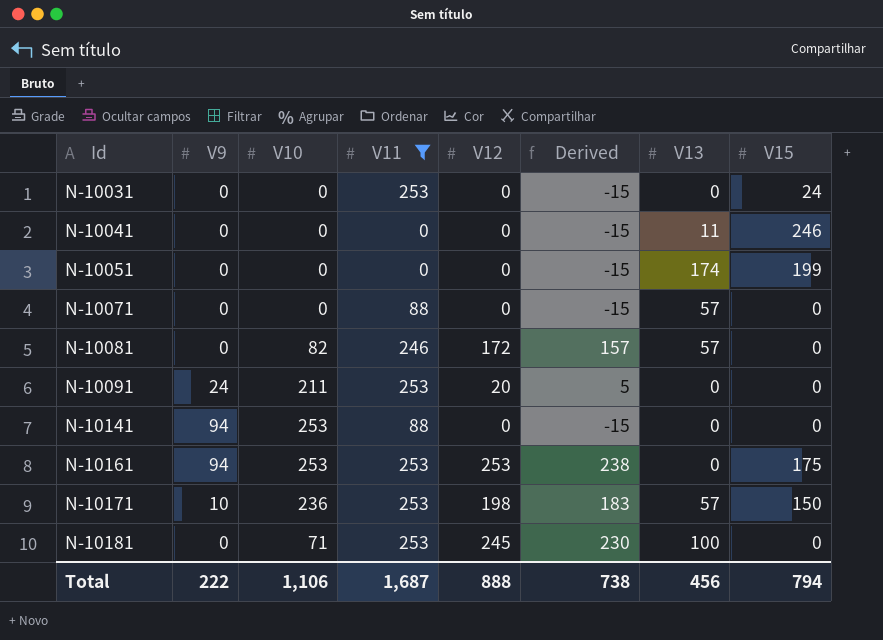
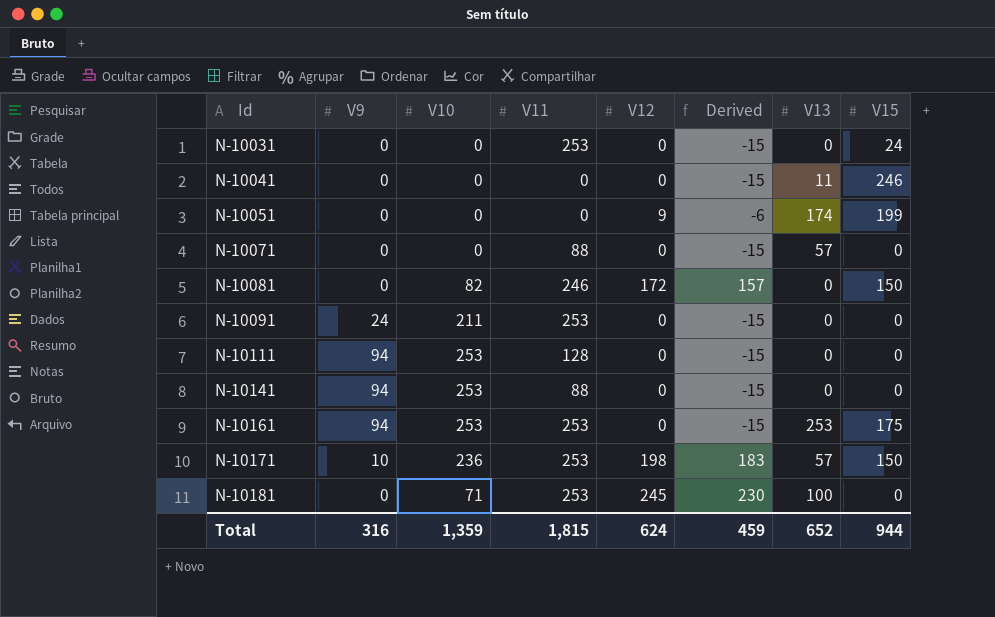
filter: V11 != 128 -> none
N-10051 | V12: 0 -> 9
N-10051 | Derived: -15 -> -6
N-10081 | V13: 57 -> 0
N-10081 | V15: 0 -> 150
N-10091 | V12: 20 -> 0
N-10091 | Derived: 5 -> -15
N-10161 | V12: 253 -> 0
N-10161 | Derived: 238 -> -15
N-10161 | V13: 0 -> 253
Total | V9: 222 -> 316
Total | V10: 1,106 -> 1,359
Total | V11: 1,687 -> 1,815
Total | V12: 888 -> 624
Total | Derived: 738 -> 459
Total | V13: 456 -> 652
Total | V15: 794 -> 944

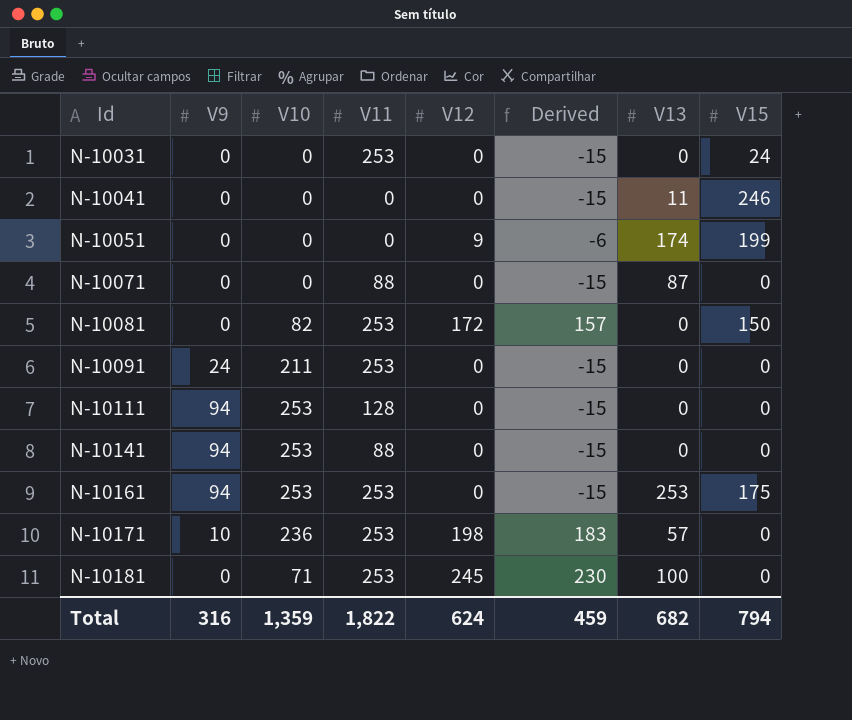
N-10071 | V13: 57 -> 87
N-10081 | V11: 246 -> 253
N-10171 | V15: 150 -> 0
Total | V11: 1,815 -> 1,822
Total | V13: 652 -> 682
Total | V15: 944 -> 794

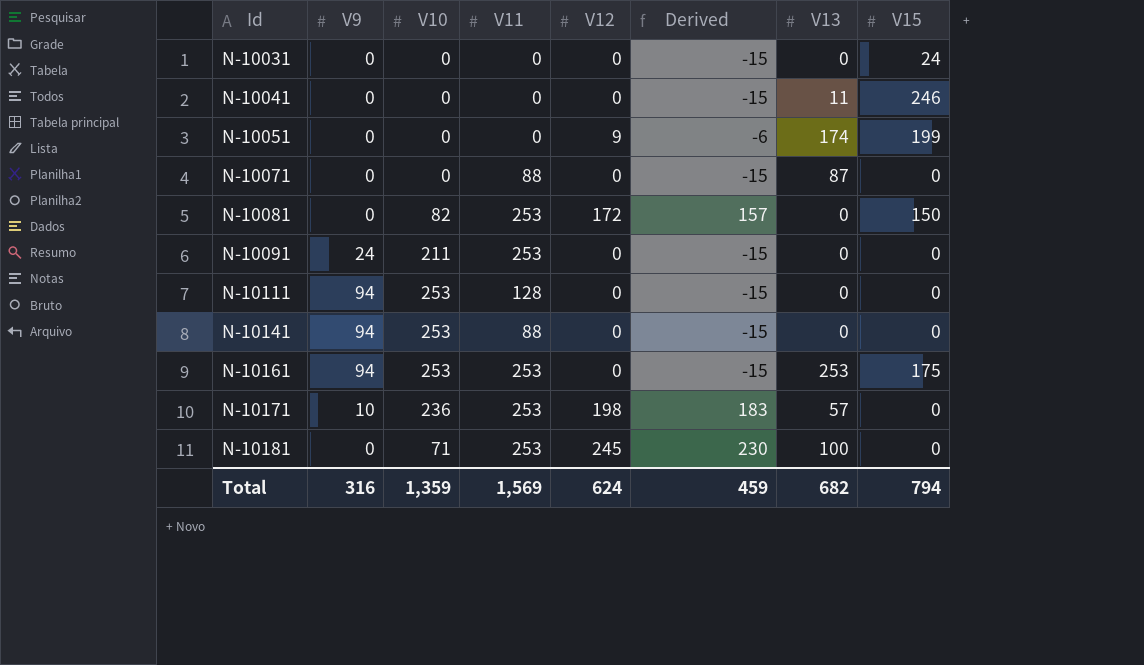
N-10031 | V11: 253 -> 0
Total | V11: 1,822 -> 1,569

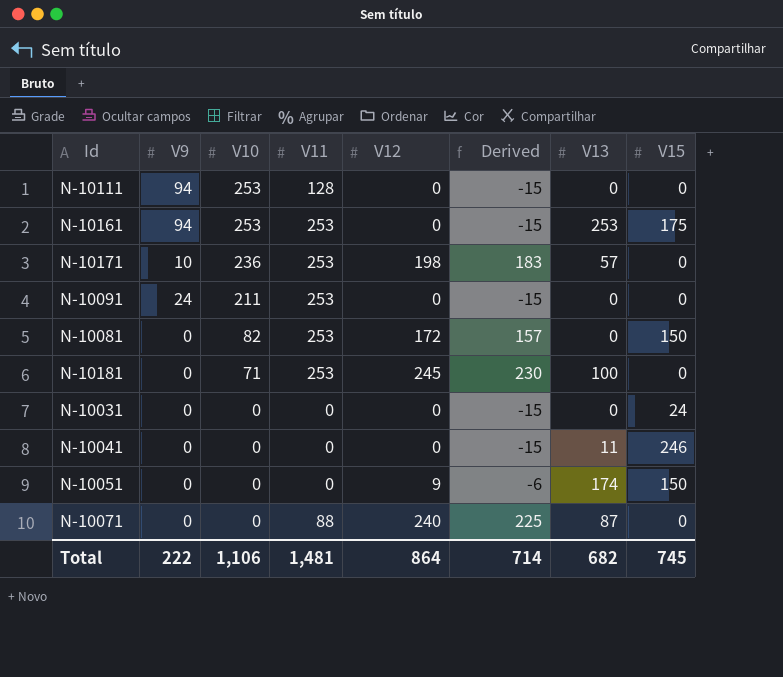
row order: Id ascending -> V10 descending
row N-10141: 94 | 253 | 88 | 0 | -15 | 0 | 0 -> none
N-10051 | V15: 199 -> 150
N-10071 | V12: 0 -> 240
N-10071 | Derived: -15 -> 225
Total | V9: 316 -> 222
Total | V10: 1,359 -> 1,106
Total | V11: 1,569 -> 1,481
Total | V12: 624 -> 864
Total | Derived: 459 -> 714
Total | V15: 794 -> 745

